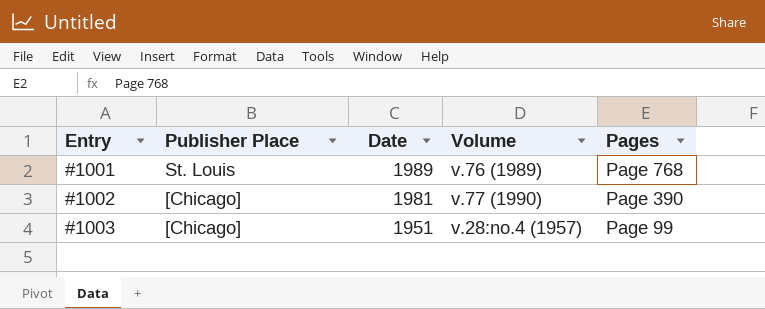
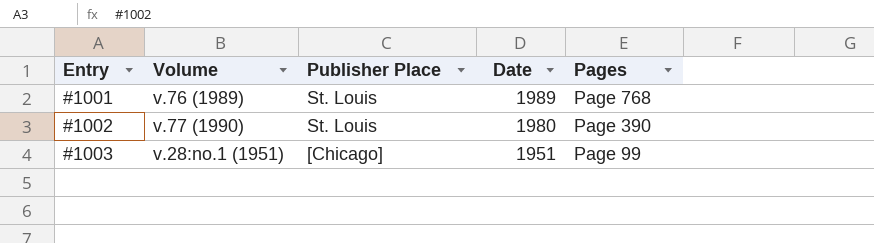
column Volume | position: 4 -> 2
#1002 | Publisher Place: [Chicago] -> St. Louis
#1002 | Date: 1981 -> 1980
#1003 | Volume: v.28:no.4 (1957) -> v.28:no.1 (1951)

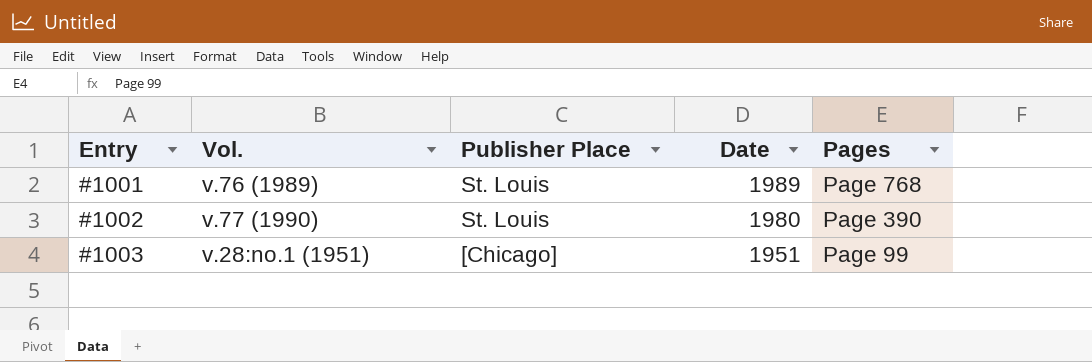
column name: Volume -> Vol.

